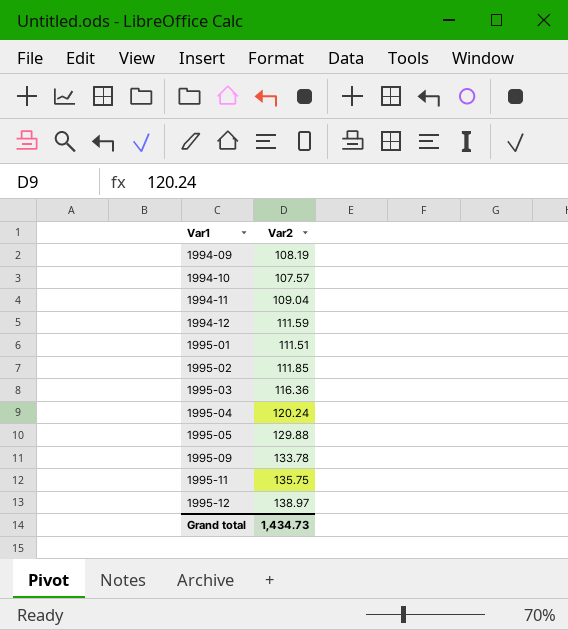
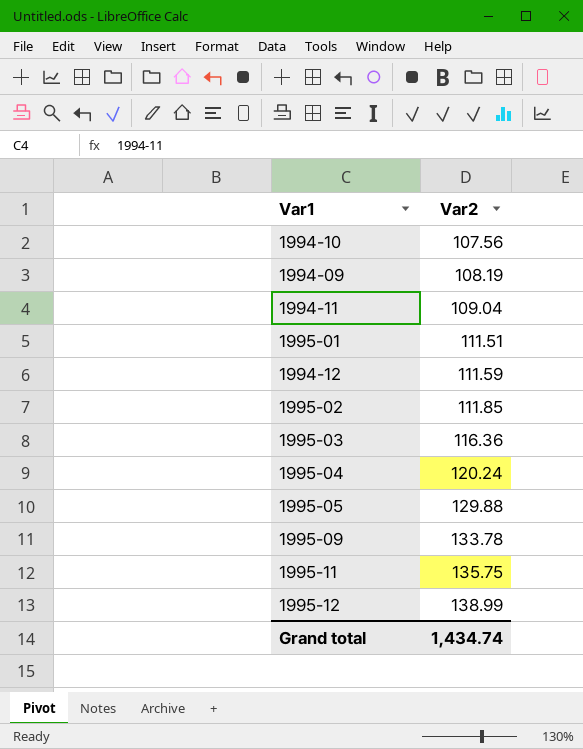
row order: Var1 ascending -> Var2 ascending
1994-10 | Var2: 107.57 -> 107.56
1995-12 | Var2: 138.97 -> 138.99
Grand total | Var2: 1,434.73 -> 1,434.74

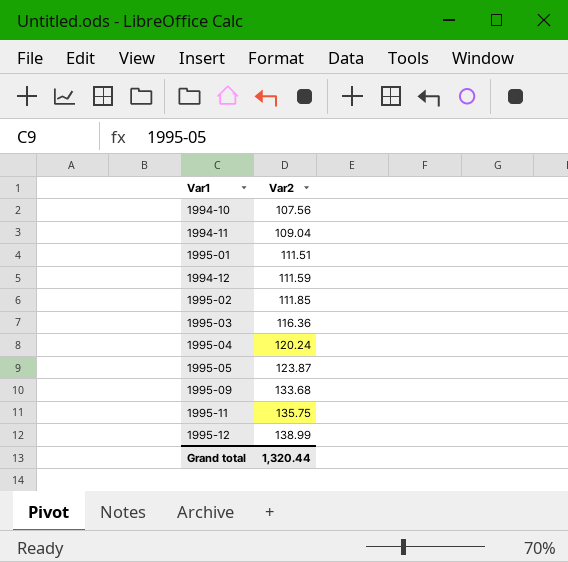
row 1994-09: 108.19 -> none
1995-05 | Var2: 129.88 -> 123.87
1995-09 | Var2: 133.78 -> 133.68
Grand total | Var2: 1,434.74 -> 1,320.44

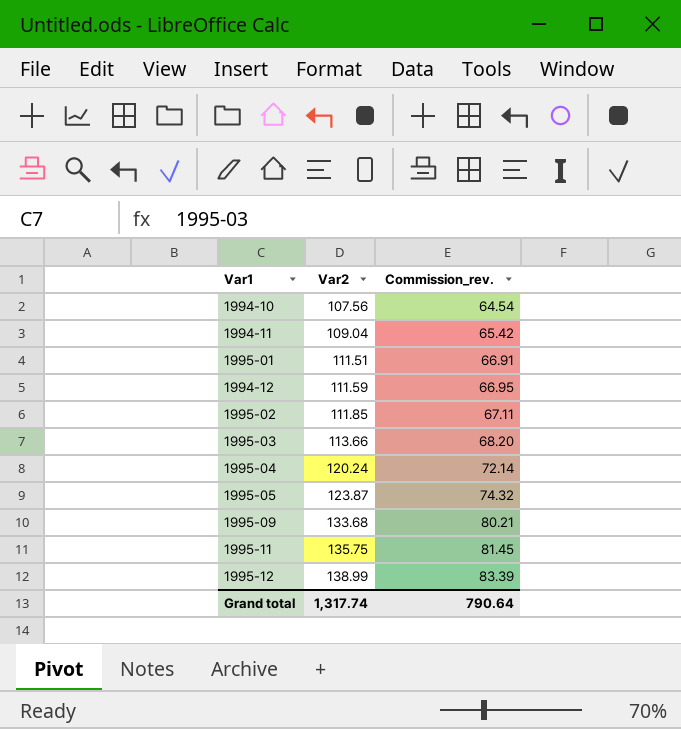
column Commission_rev. | formula: none -> [Var2] * 0.6
1995-03 | Var2: 116.36 -> 113.66
Grand total | Var2: 1,320.44 -> 1,317.74

